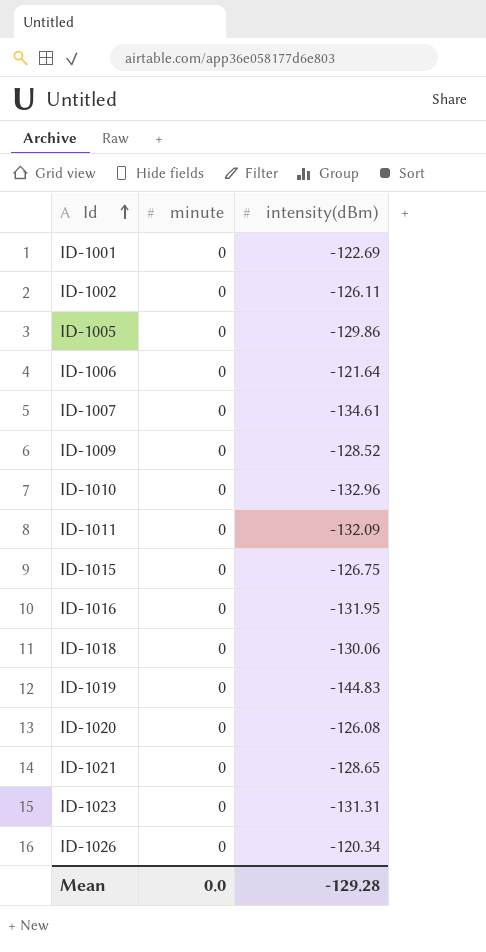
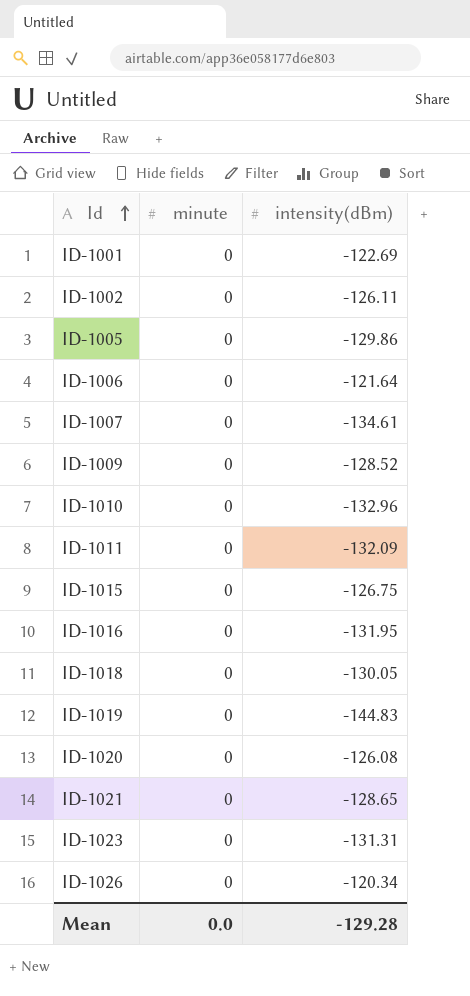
ID-1018 | intensity(dBm): -130.06 -> -130.05

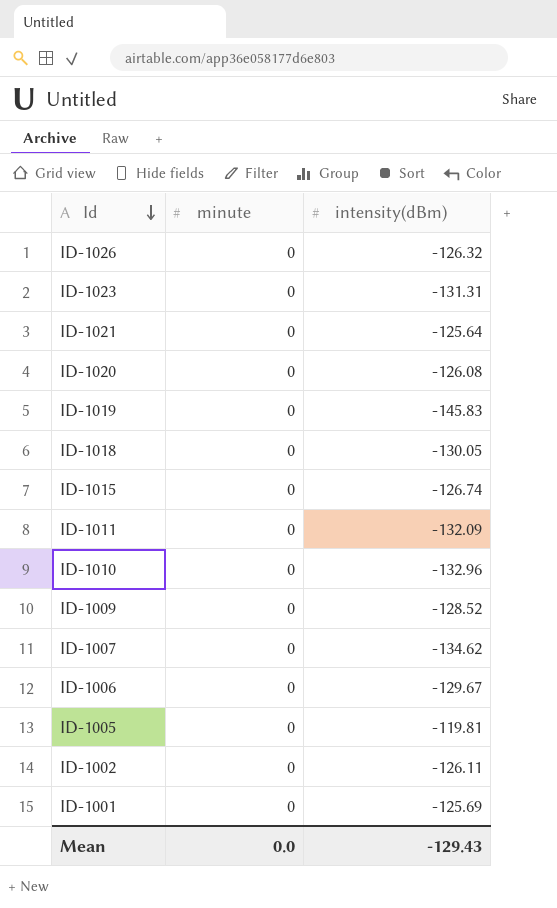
row order: Id ascending -> Id descending
row ID-1016: 0 | -131.95 -> none
ID-1026 | intensity(dBm): -120.34 -> -126.32
ID-1021 | intensity(dBm): -128.65 -> -125.64
ID-1019 | intensity(dBm): -144.83 -> -145.83
ID-1015 | intensity(dBm): -126.75 -> -126.74
ID-1007 | intensity(dBm): -134.61 -> -134.62
ID-1006 | intensity(dBm): -121.64 -> -129.67
ID-1005 | intensity(dBm): -129.86 -> -119.81
ID-1001 | intensity(dBm): -122.69 -> -125.69
Mean | intensity(dBm): -129.28 -> -129.43

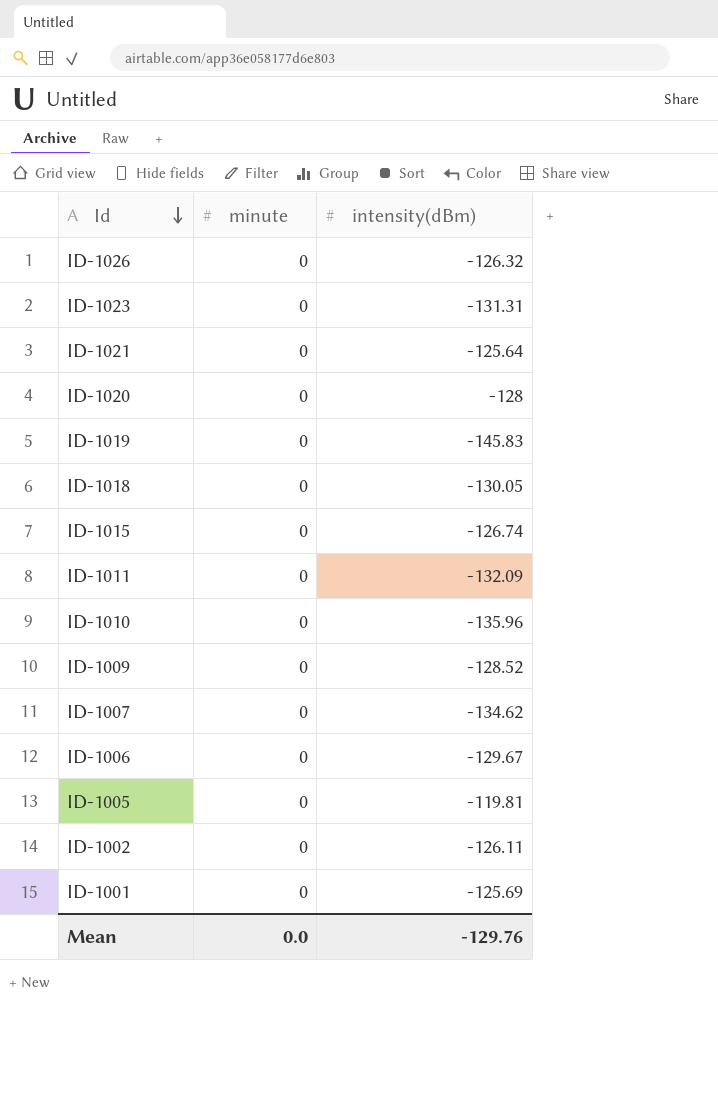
ID-1020 | intensity(dBm): -126.08 -> -128
ID-1010 | intensity(dBm): -132.96 -> -135.96
Mean | intensity(dBm): -129.43 -> -129.76

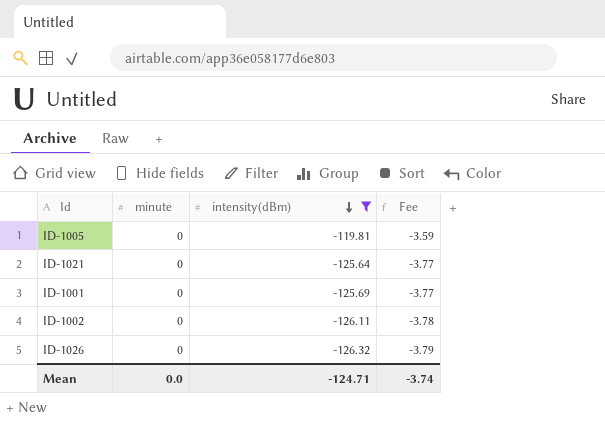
filter: none -> intensity(dBm) >= -126.32
row order: Id descending -> intensity(dBm) descending
column Fee | formula: none -> [intensity(dBm)] * 0.03
Mean | intensity(dBm): -129.76 -> -124.71

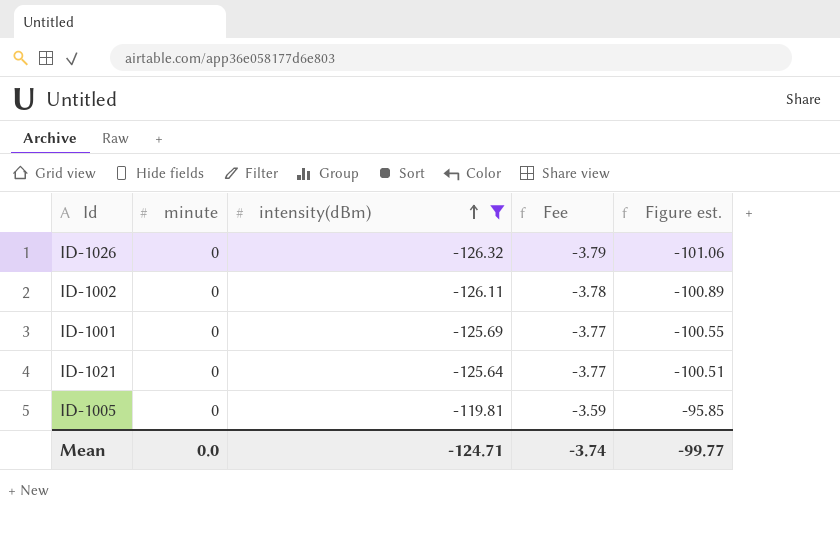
row order: intensity(dBm) descending -> intensity(dBm) ascending
column Figure est. | formula: none -> [intensity(dBm)] * 0.8

